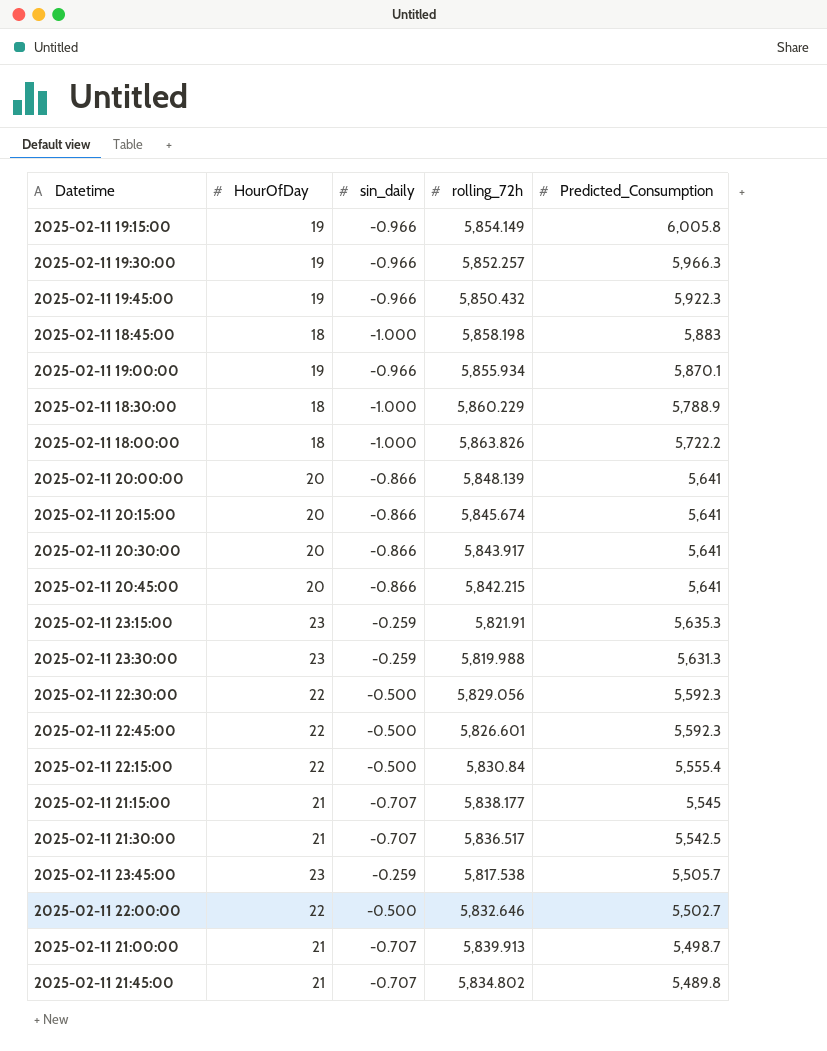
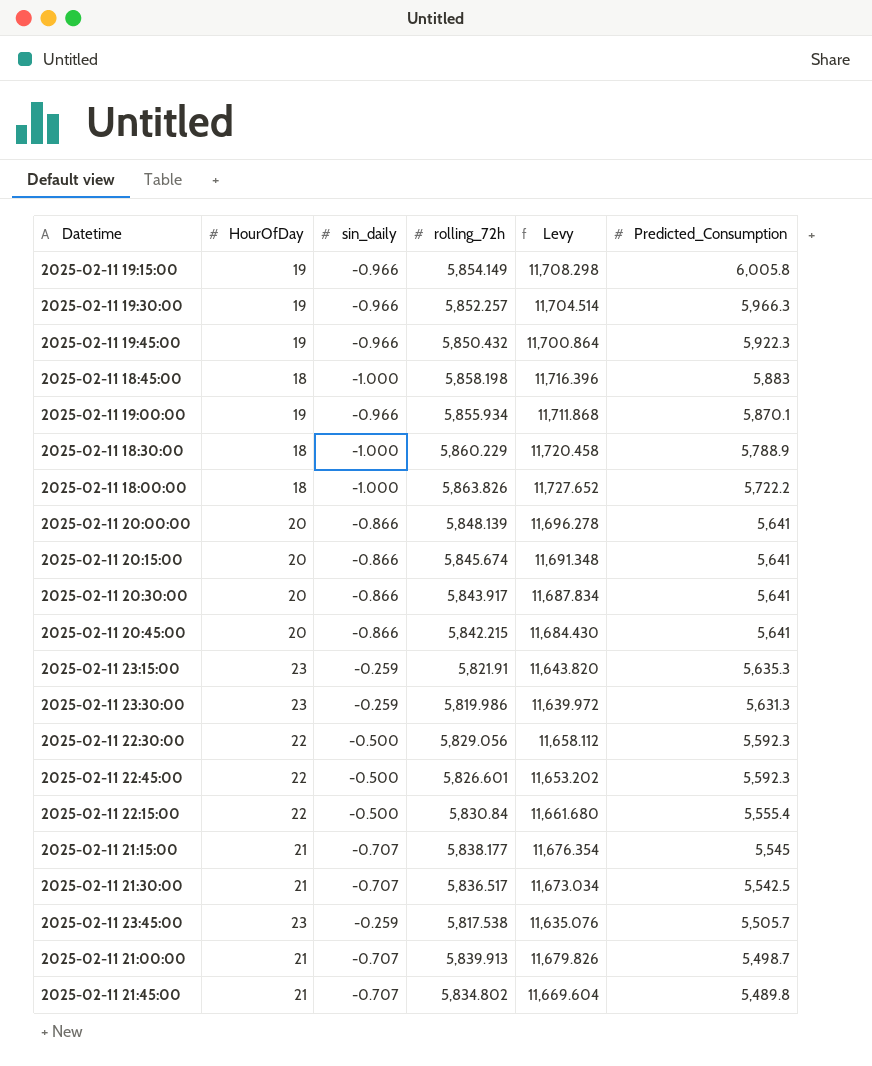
column Levy | formula: none -> [rolling_72h] * 2
row 2025-02-11 22:00:00: 22 | -0.500 | 5,832.646 | 5,502.7 -> none
2025-02-11 23:30:00 | rolling_72h: 5,819.988 -> 5,819.986

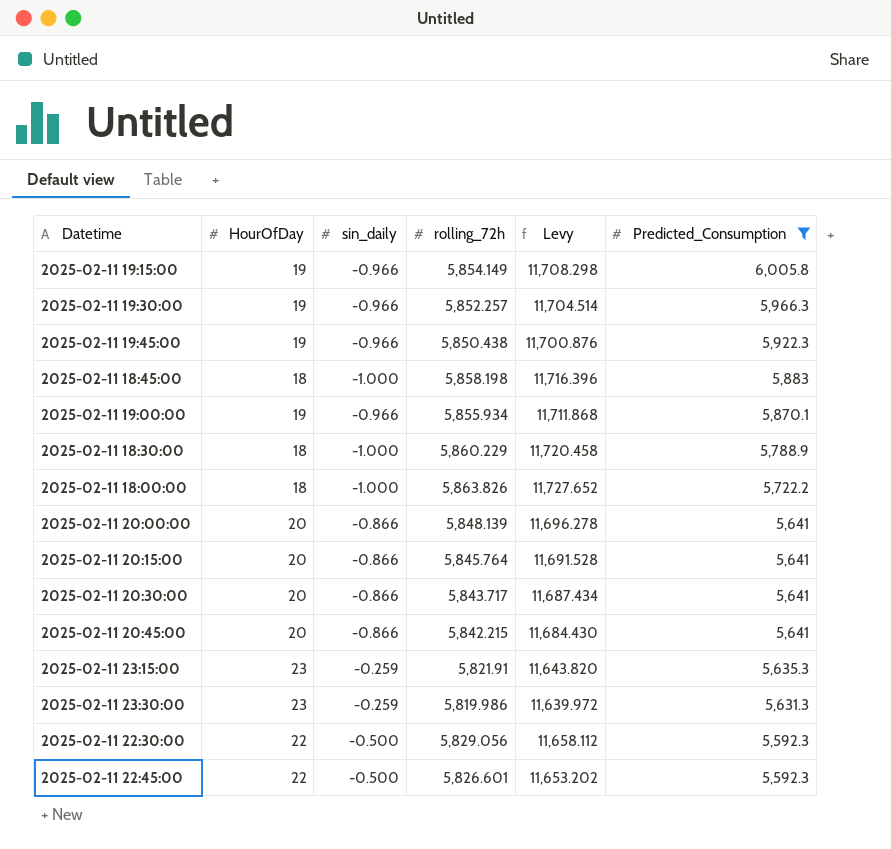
filter: none -> Predicted_Consumption >= 5,592.3
2025-02-11 19:45:00 | rolling_72h: 5,850.432 -> 5,850.438
2025-02-11 19:45:00 | Levy: 11,700.864 -> 11,700.876
2025-02-11 20:15:00 | rolling_72h: 5,845.674 -> 5,845.764
2025-02-11 20:15:00 | Levy: 11,691.348 -> 11,691.528
2025-02-11 20:30:00 | rolling_72h: 5,843.917 -> 5,843.717
2025-02-11 20:30:00 | Levy: 11,687.834 -> 11,687.434

